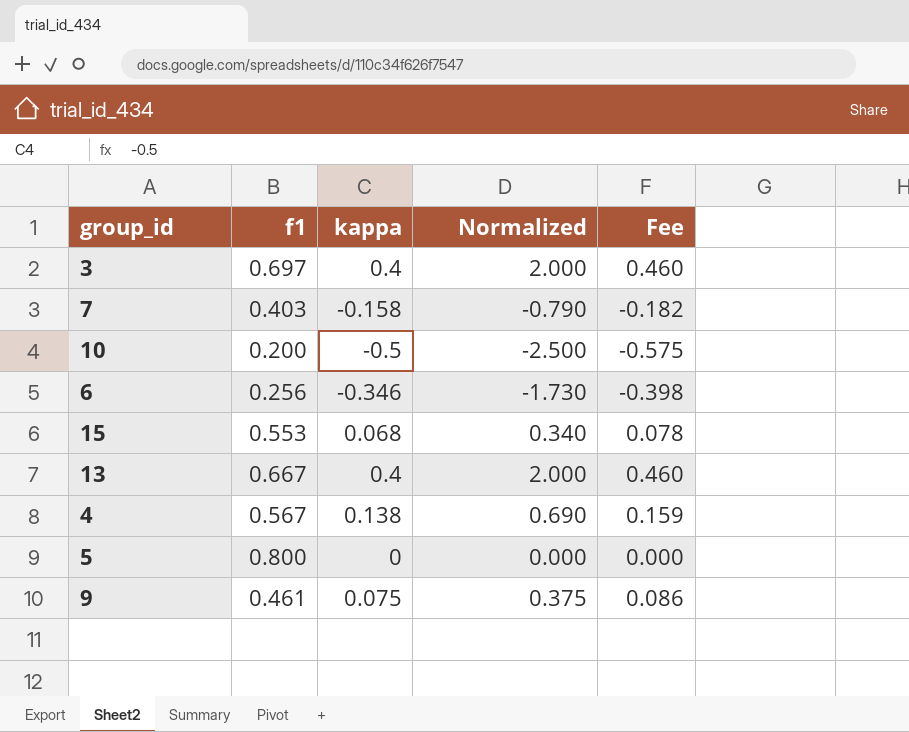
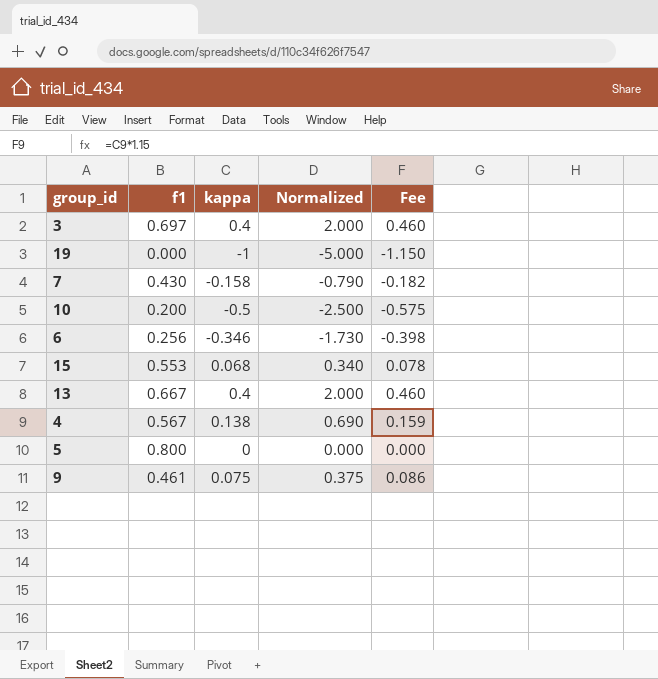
row 19: none -> 0.000 | -1 | -5.000 | -1.150
7 | f1: 0.403 -> 0.430

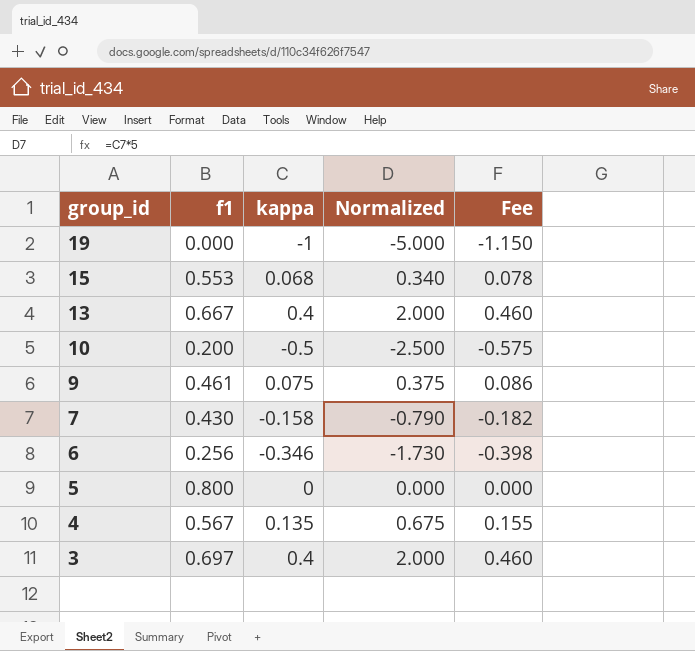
row order: none -> group_id descending
4 | kappa: 0.138 -> 0.135
4 | Normalized: 0.690 -> 0.675
4 | Fee: 0.159 -> 0.155

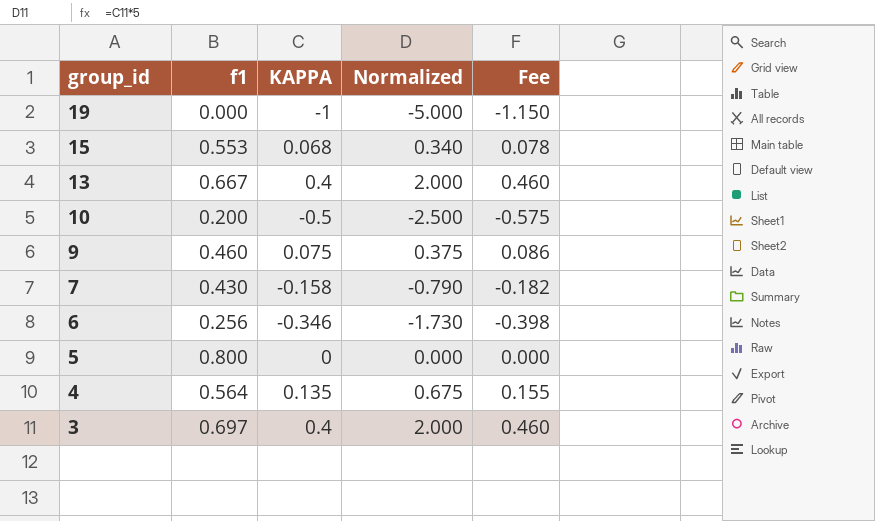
column name: kappa -> KAPPA
9 | f1: 0.461 -> 0.460
4 | f1: 0.567 -> 0.564

